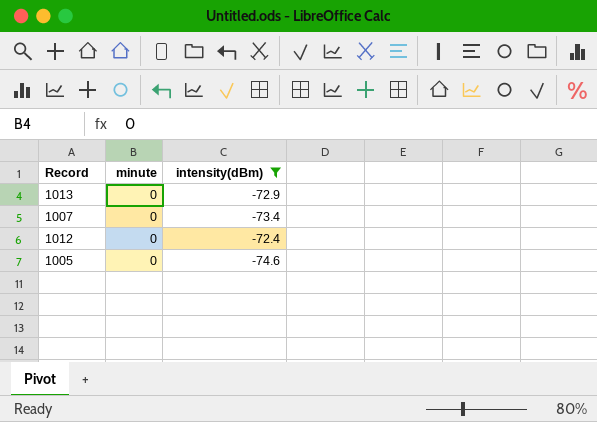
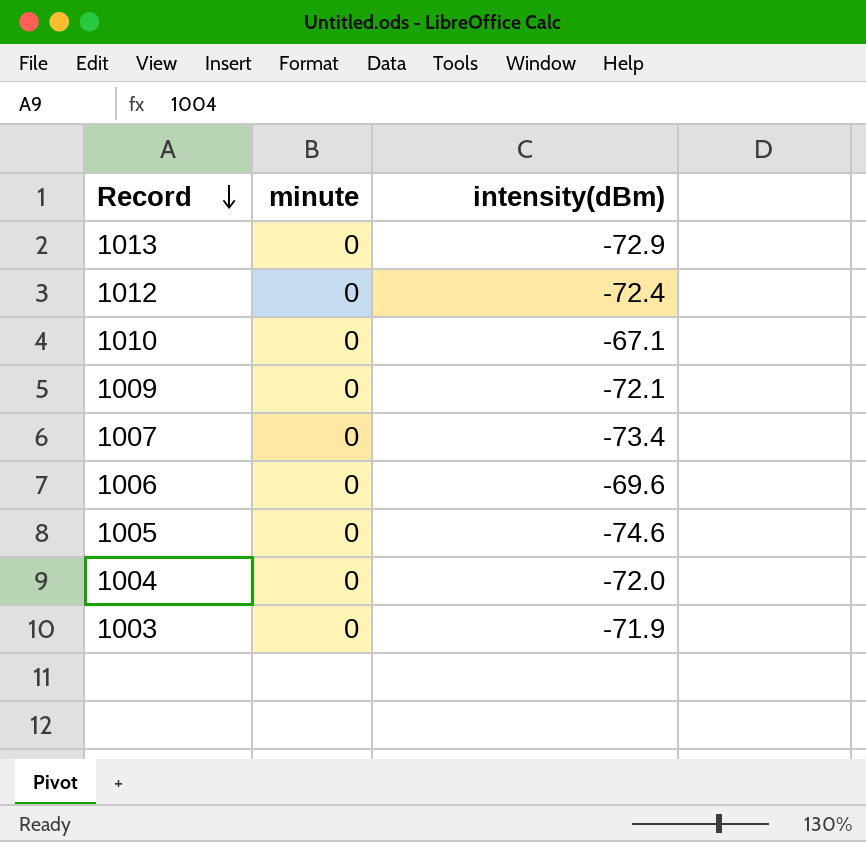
filter: intensity(dBm) <= -72.4 -> none
row order: none -> Record descending

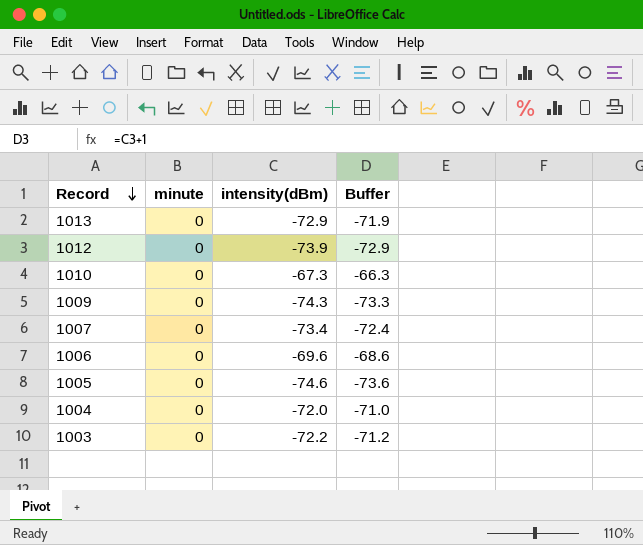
column Buffer | formula: none -> [intensity(dBm)] + 1
1012 | intensity(dBm): -72.4 -> -73.9
1010 | intensity(dBm): -67.1 -> -67.3
1009 | intensity(dBm): -72.1 -> -74.3
1003 | intensity(dBm): -71.9 -> -72.2

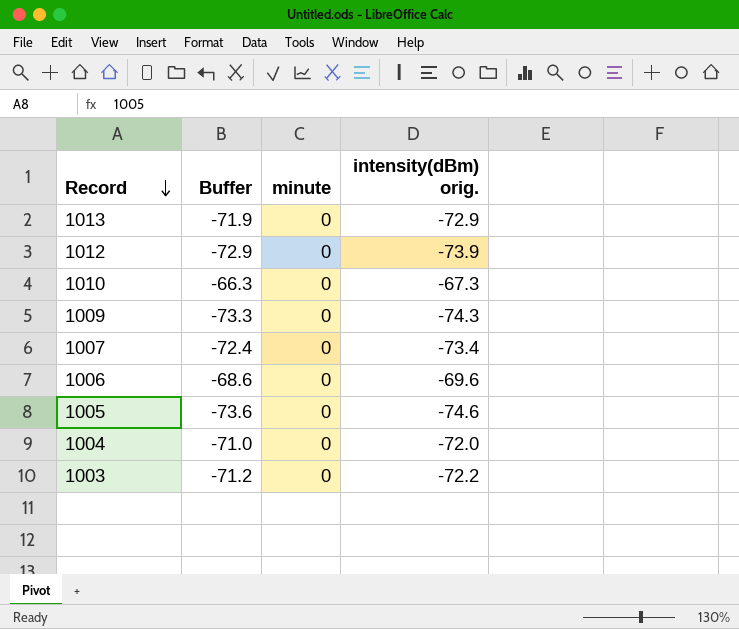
column Buffer | position: 4 -> 2
column name: intensity(dBm) -> intensity(dBm) orig.

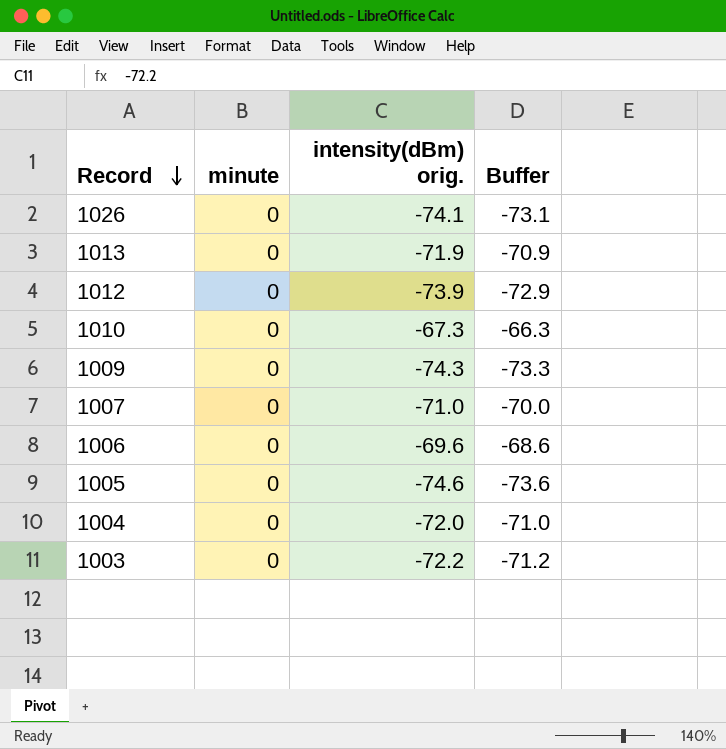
column Buffer | position: 2 -> 4
row 1026: none -> 0 | -74.1 | -73.1
1013 | intensity(dBm) orig.: -72.9 -> -71.9
1013 | Buffer: -71.9 -> -70.9
1007 | intensity(dBm) orig.: -73.4 -> -71.0
1007 | Buffer: -72.4 -> -70.0

